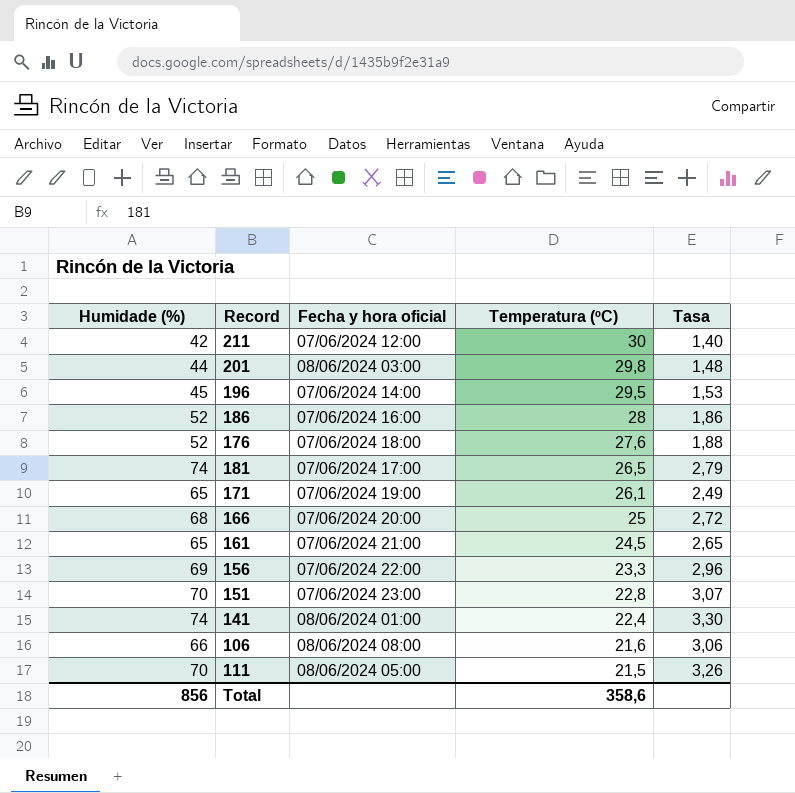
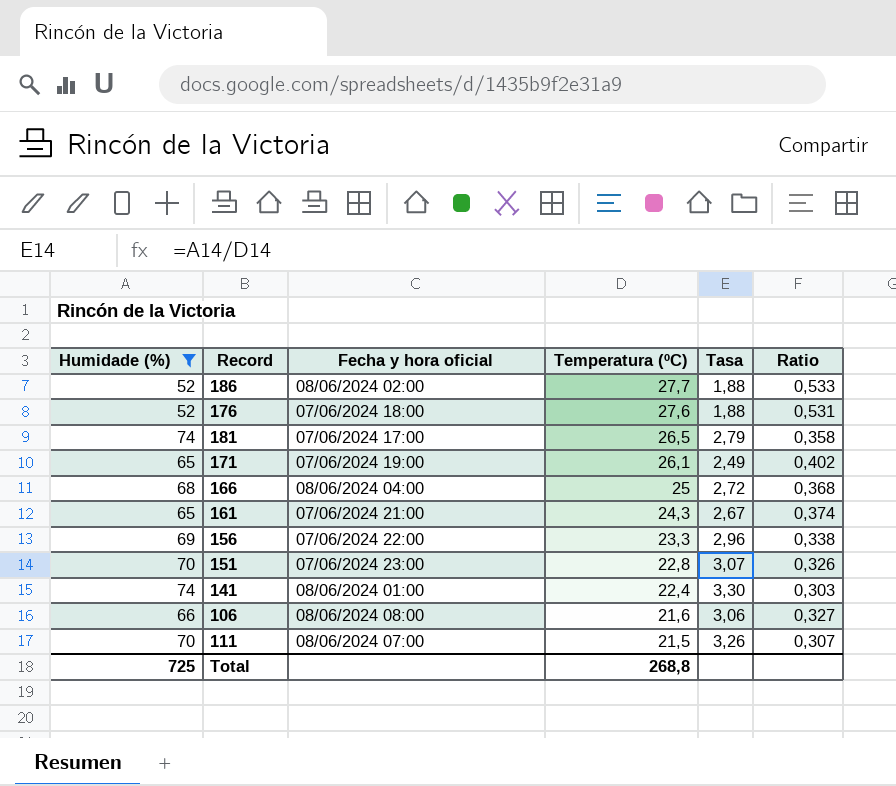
filter: none -> Humidade (%) >= 52
column Ratio | formula: none -> [Temperatura (ºC)] / [Humidade (%)]
186 | Fecha y hora oficial: 07/06/2024 16:00 -> 08/06/2024 02:00
186 | Temperatura (ºC): 28 -> 27,7
186 | Tasa: 1,86 -> 1,88
166 | Fecha y hora oficial: 07/06/2024 20:00 -> 08/06/2024 04:00
161 | Temperatura (ºC): 24,5 -> 24,3
161 | Tasa: 2,65 -> 2,67
111 | Fecha y hora oficial: 08/06/2024 05:00 -> 08/06/2024 07:00
Total | Humidade (%): 856 -> 725
Total | Temperatura (ºC): 358,6 -> 268,8

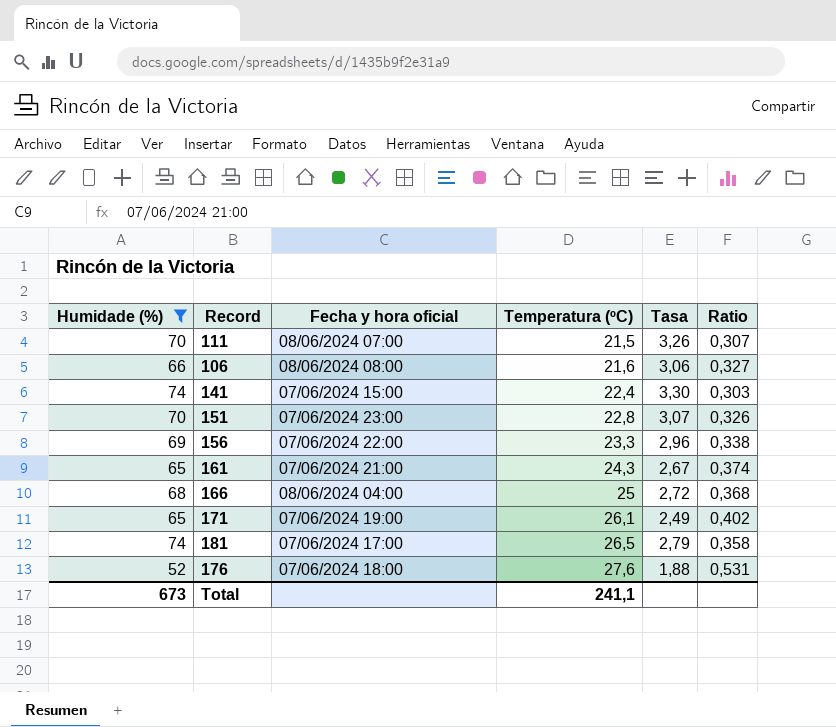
row order: Temperatura (ºC) descending -> Temperatura (ºC) ascending
row 186: 52 | 08/06/2024 02:00 | 27,7 | 1,88 | 0,533 -> none
141 | Fecha y hora oficial: 08/06/2024 01:00 -> 07/06/2024 15:00
Total | Humidade (%): 725 -> 673
Total | Temperatura (ºC): 268,8 -> 241,1

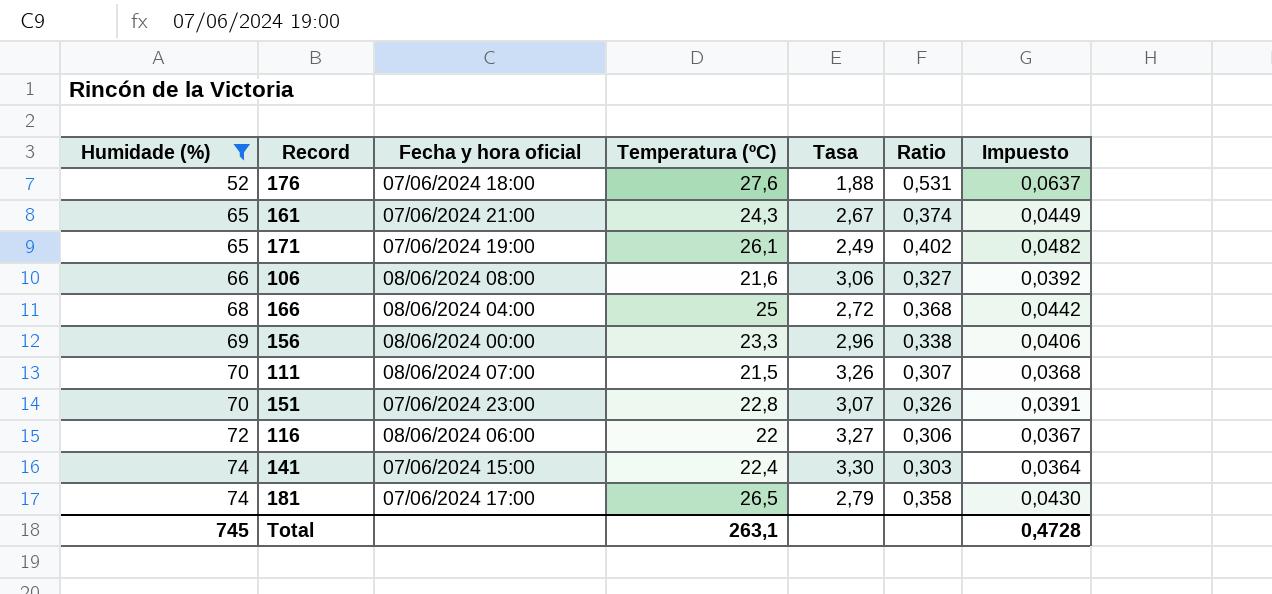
row order: Temperatura (ºC) ascending -> Humidade (%) ascending
column Impuesto | formula: none -> [Ratio] * 0,12
156 | Fecha y hora oficial: 07/06/2024 22:00 -> 08/06/2024 00:00
row 116: none -> 72 | 08/06/2024 06:00 | 22 | 3,27 | 0,306 | 0,0367
Total | Humidade (%): 673 -> 745
Total | Temperatura (ºC): 241,1 -> 263,1

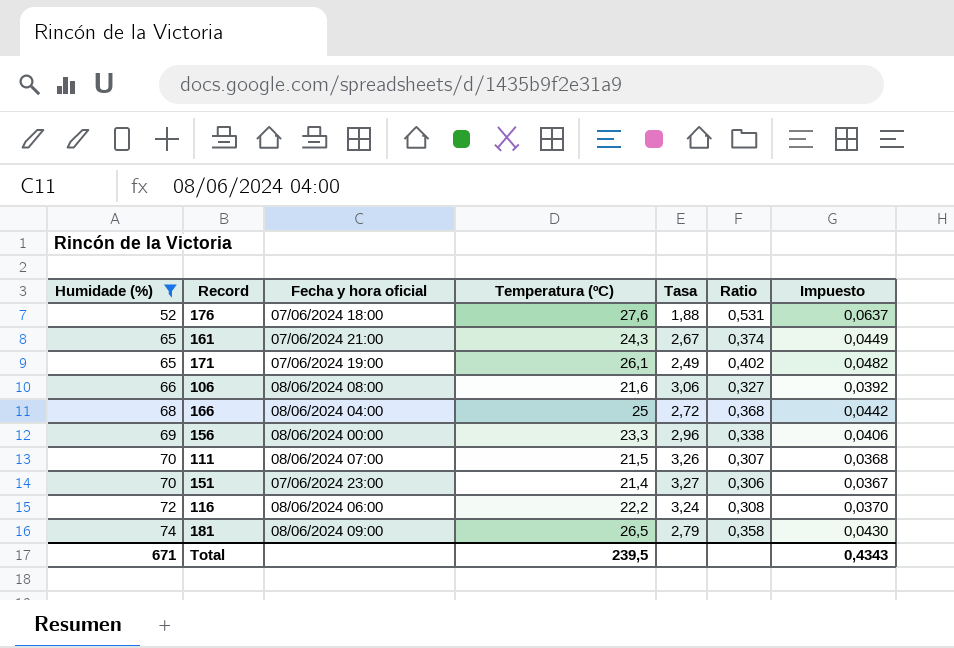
row 141: 74 | 07/06/2024 15:00 | 22,4 | 3,30 | 0,303 | 0,0364 -> none
151 | Temperatura (ºC): 22,8 -> 21,4
151 | Tasa: 3,07 -> 3,27
151 | Ratio: 0,326 -> 0,306
151 | Impuesto: 0,0391 -> 0,0367
116 | Temperatura (ºC): 22 -> 22,2
116 | Tasa: 3,27 -> 3,24
116 | Ratio: 0,306 -> 0,308
116 | Impuesto: 0,0367 -> 0,0370
181 | Fecha y hora oficial: 07/06/2024 17:00 -> 08/06/2024 09:00
Total | Humidade (%): 745 -> 671
Total | Temperatura (ºC): 263,1 -> 239,5
Total | Impuesto: 0,4728 -> 0,4343

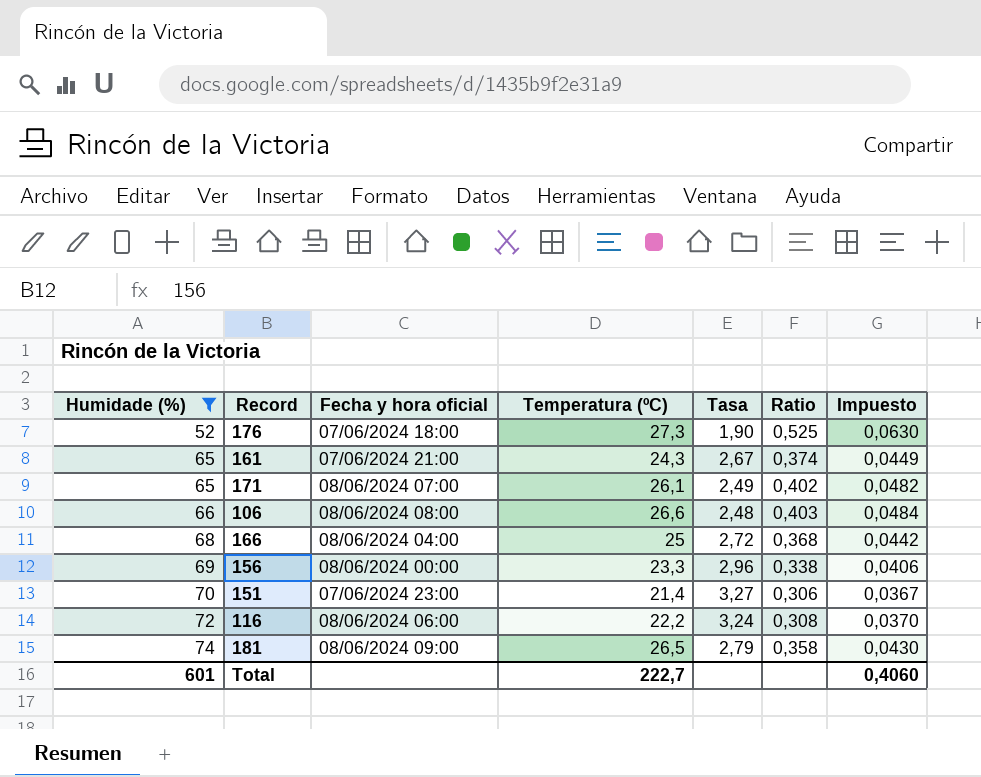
row 111: 70 | 08/06/2024 07:00 | 21,5 | 3,26 | 0,307 | 0,0368 -> none
176 | Temperatura (ºC): 27,6 -> 27,3
176 | Tasa: 1,88 -> 1,90
176 | Ratio: 0,531 -> 0,525
176 | Impuesto: 0,0637 -> 0,0630
171 | Fecha y hora oficial: 07/06/2024 19:00 -> 08/06/2024 07:00
106 | Temperatura (ºC): 21,6 -> 26,6
106 | Tasa: 3,06 -> 2,48
106 | Ratio: 0,327 -> 0,403
106 | Impuesto: 0,0392 -> 0,0484
Total | Humidade (%): 671 -> 601
Total | Temperatura (ºC): 239,5 -> 222,7
Total | Impuesto: 0,4343 -> 0,4060

